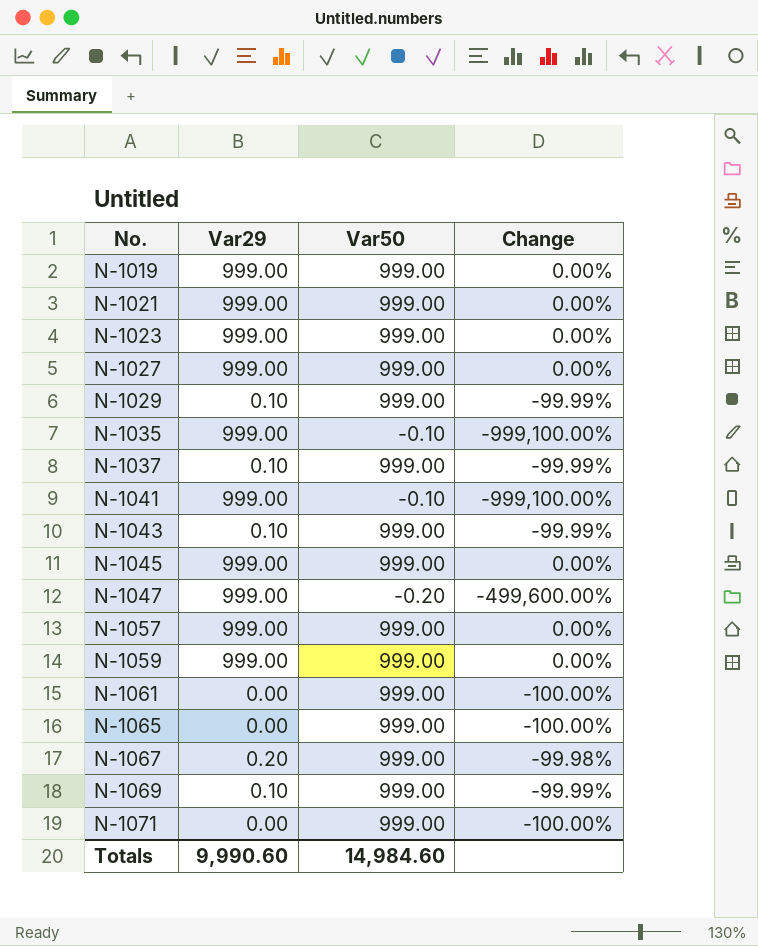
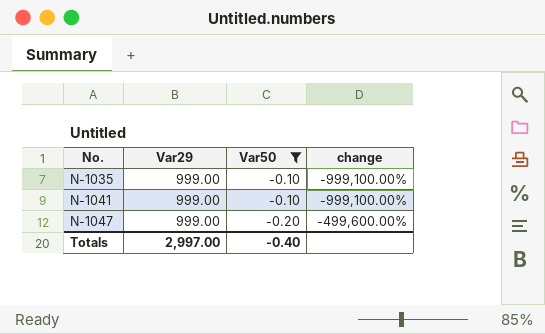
filter: none -> Var50 != 999.00
column name: Change -> change
Totals | Var29: 9,990.60 -> 2,997.00
Totals | Var50: 14,984.60 -> -0.40

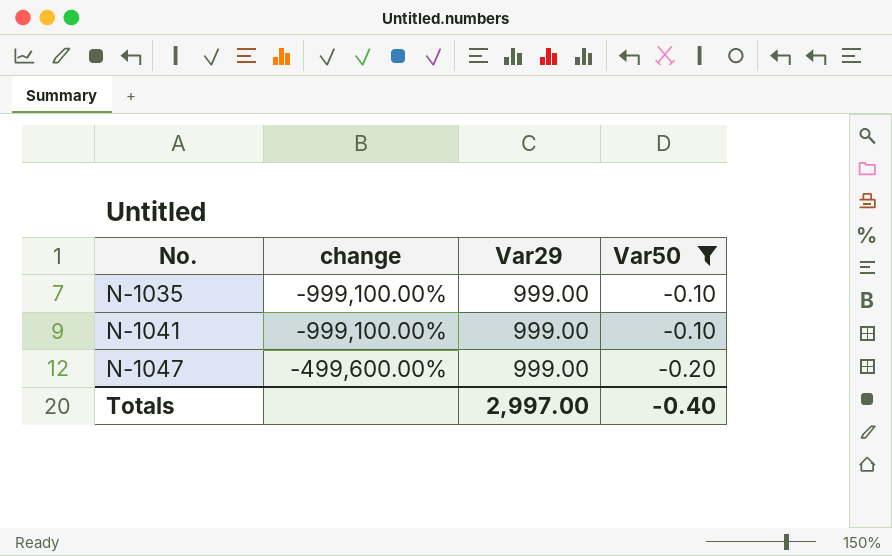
column change | position: 4 -> 2

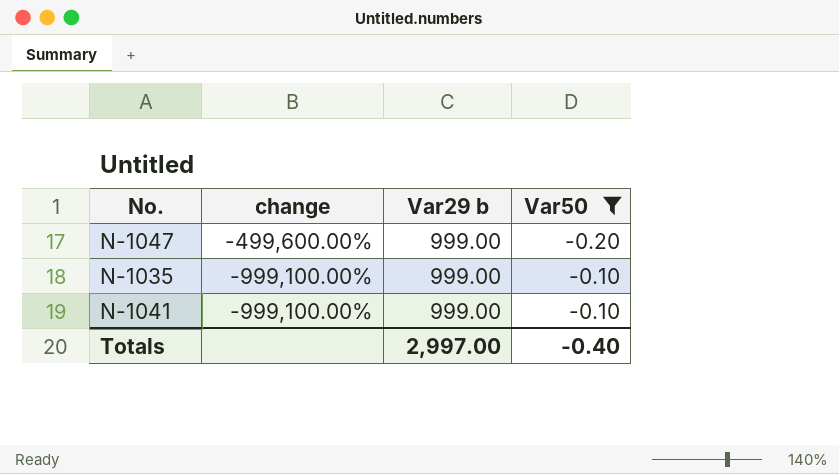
row order: No. ascending -> change descending
column name: Var29 -> Var29 b

